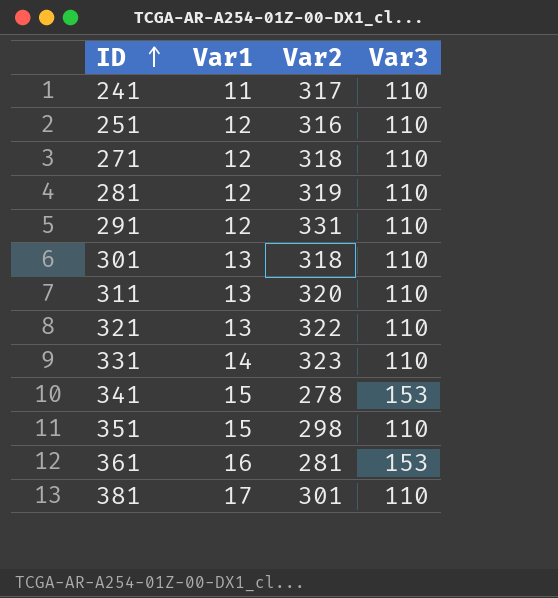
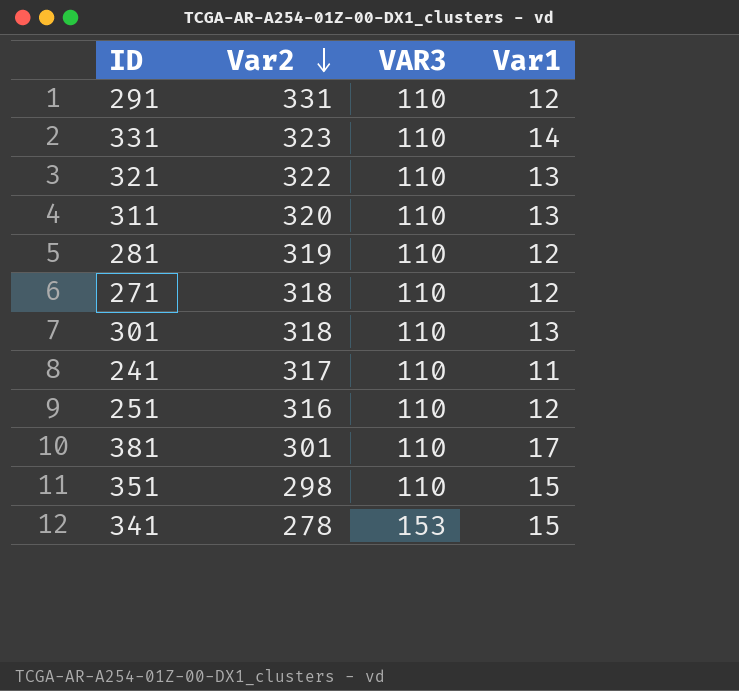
row order: ID ascending -> Var2 descending
column name: Var3 -> VAR3
column Var1 | position: 2 -> 4
row 361: 16 | 281 | 153 -> none

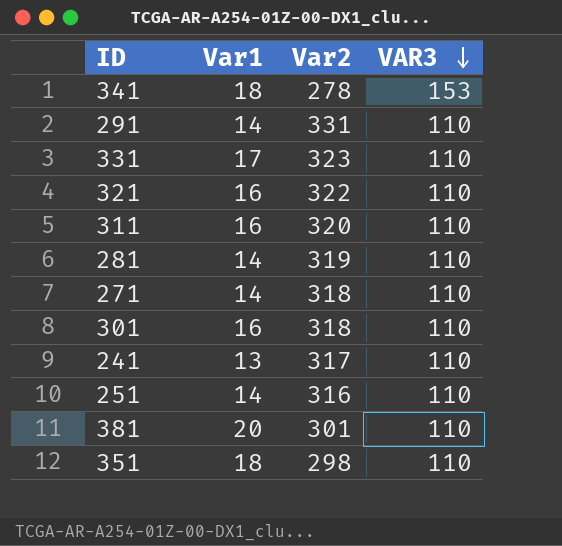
row order: Var2 descending -> VAR3 descending
column Var1 | position: 4 -> 2
341 | Var1: 15 -> 18
291 | Var1: 12 -> 14
331 | Var1: 14 -> 17
321 | Var1: 13 -> 16
311 | Var1: 13 -> 16
281 | Var1: 12 -> 14
271 | Var1: 12 -> 14
301 | Var1: 13 -> 16
241 | Var1: 11 -> 13
251 | Var1: 12 -> 14
381 | Var1: 17 -> 20
351 | Var1: 15 -> 18

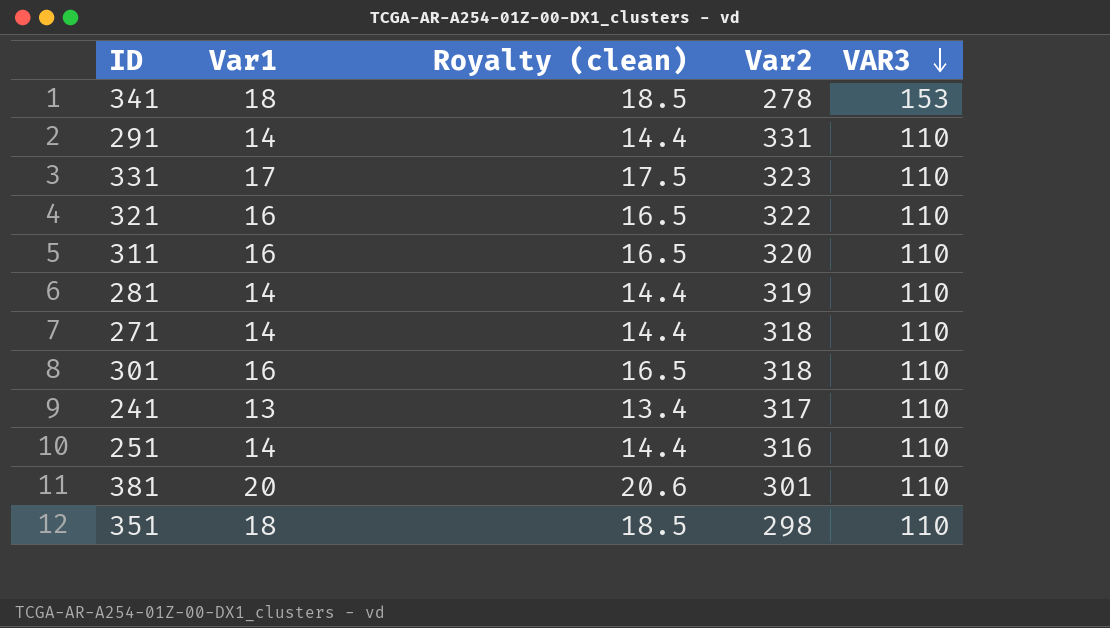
column Royalty (clean) | formula: none -> [Var1] * 1.03

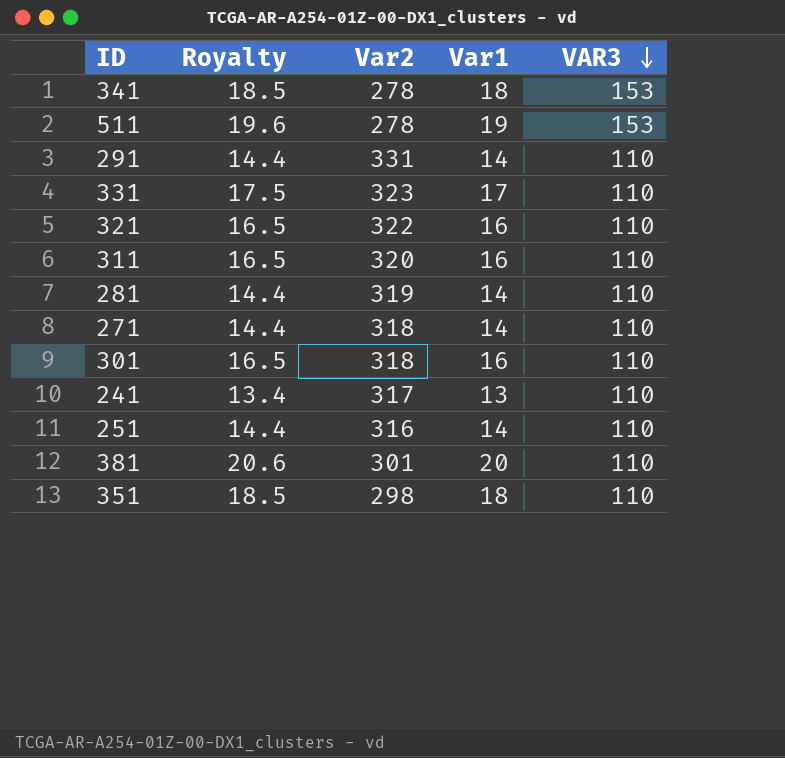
column name: Royalty (clean) -> Royalty
column Var1 | position: 2 -> 4
row 511: none -> 19.6 | 278 | 19 | 153

